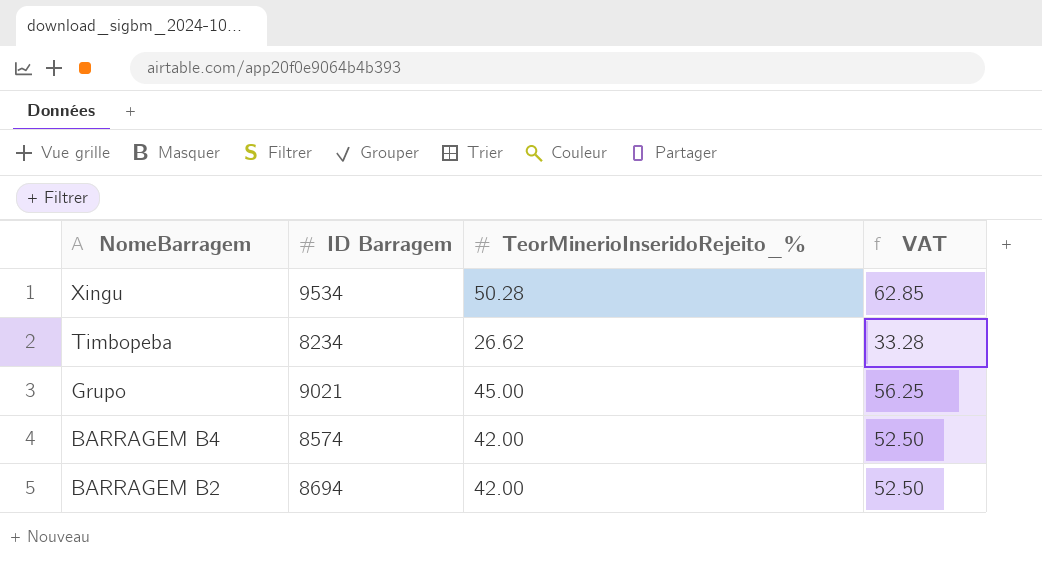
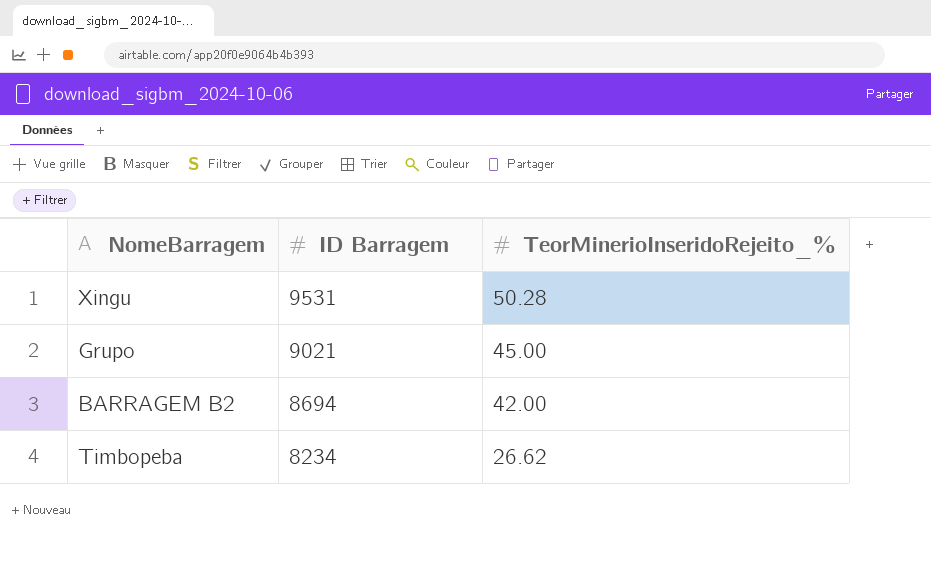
row order: NomeBarragem descending -> ID Barragem descending
column VAT | formula: [TeorMinerioInseridoRejeito_%] * 1.25 -> none
row BARRAGEM B4: 8574 | 42.00 | 52.50 -> none
Xingu | ID Barragem: 9534 -> 9531

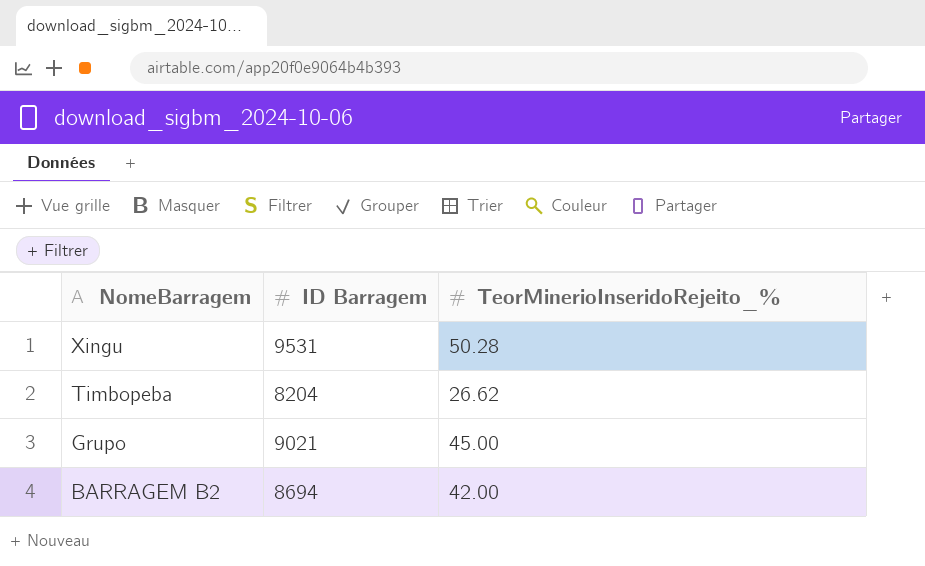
row order: ID Barragem descending -> NomeBarragem descending
Timbopeba | ID Barragem: 8234 -> 8204

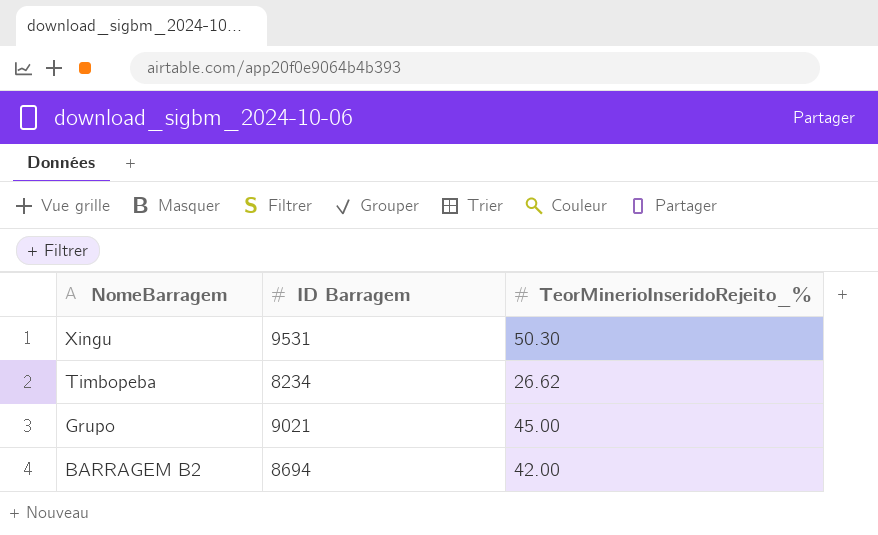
Xingu | TeorMinerioInseridoRejeito_%: 50.28 -> 50.30
Timbopeba | ID Barragem: 8204 -> 8234

